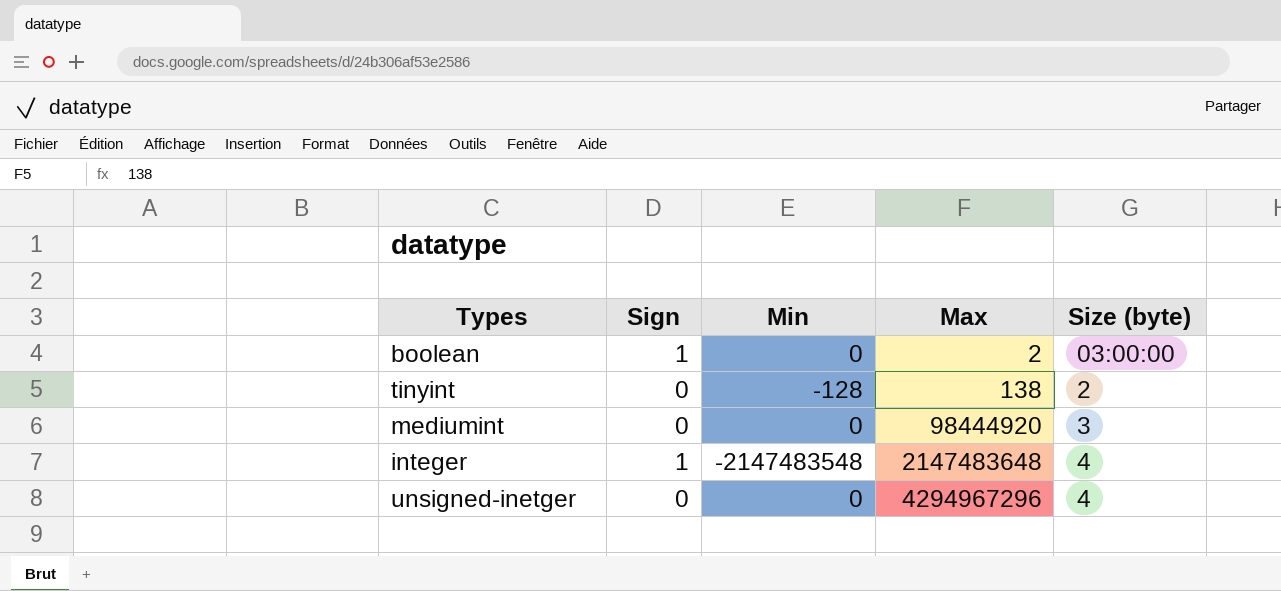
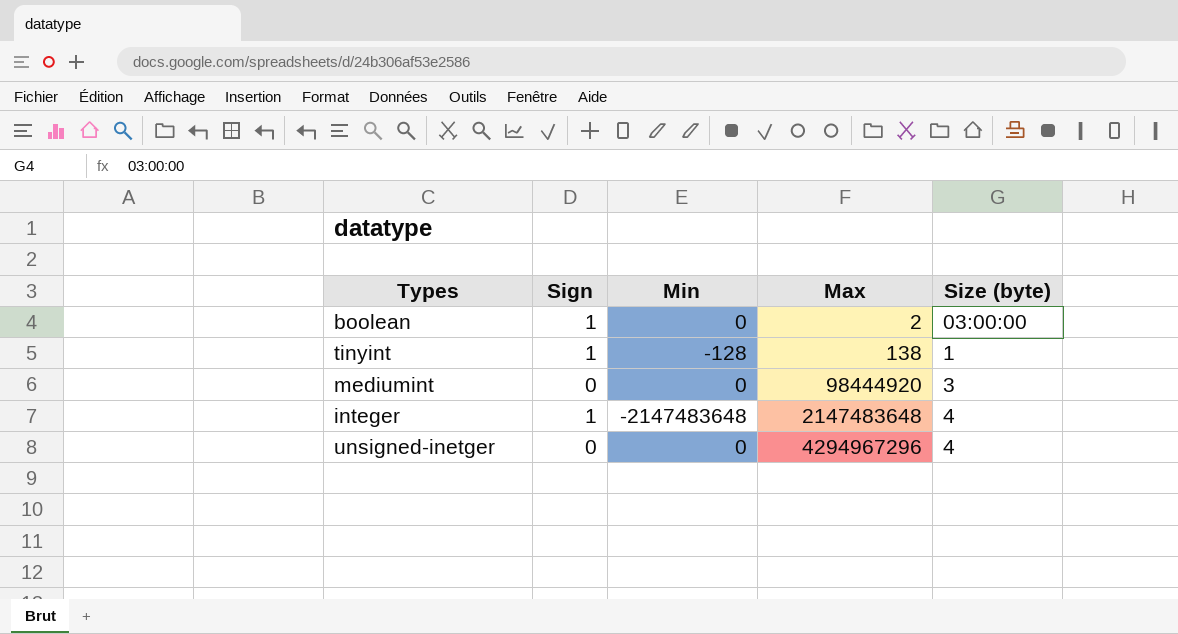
tinyint | Sign: 0 -> 1
tinyint | Size (byte): 2 -> 1
integer | Min: -2147483548 -> -2147483648

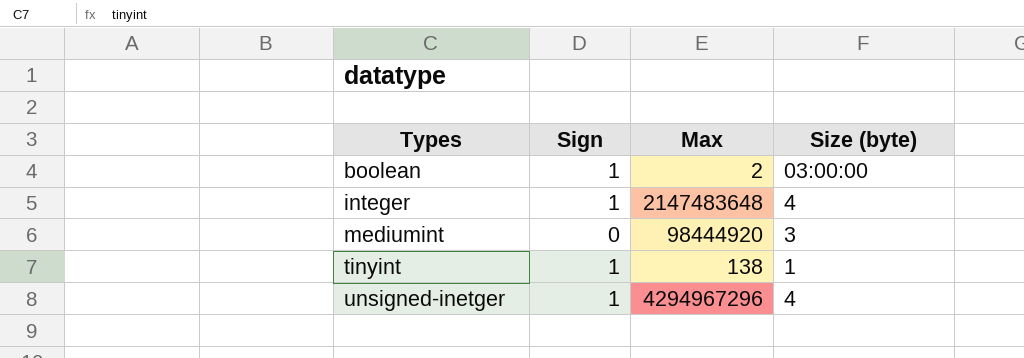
row order: Max ascending -> Types ascending
column Min | position: 3 -> none
unsigned-inetger | Sign: 0 -> 1

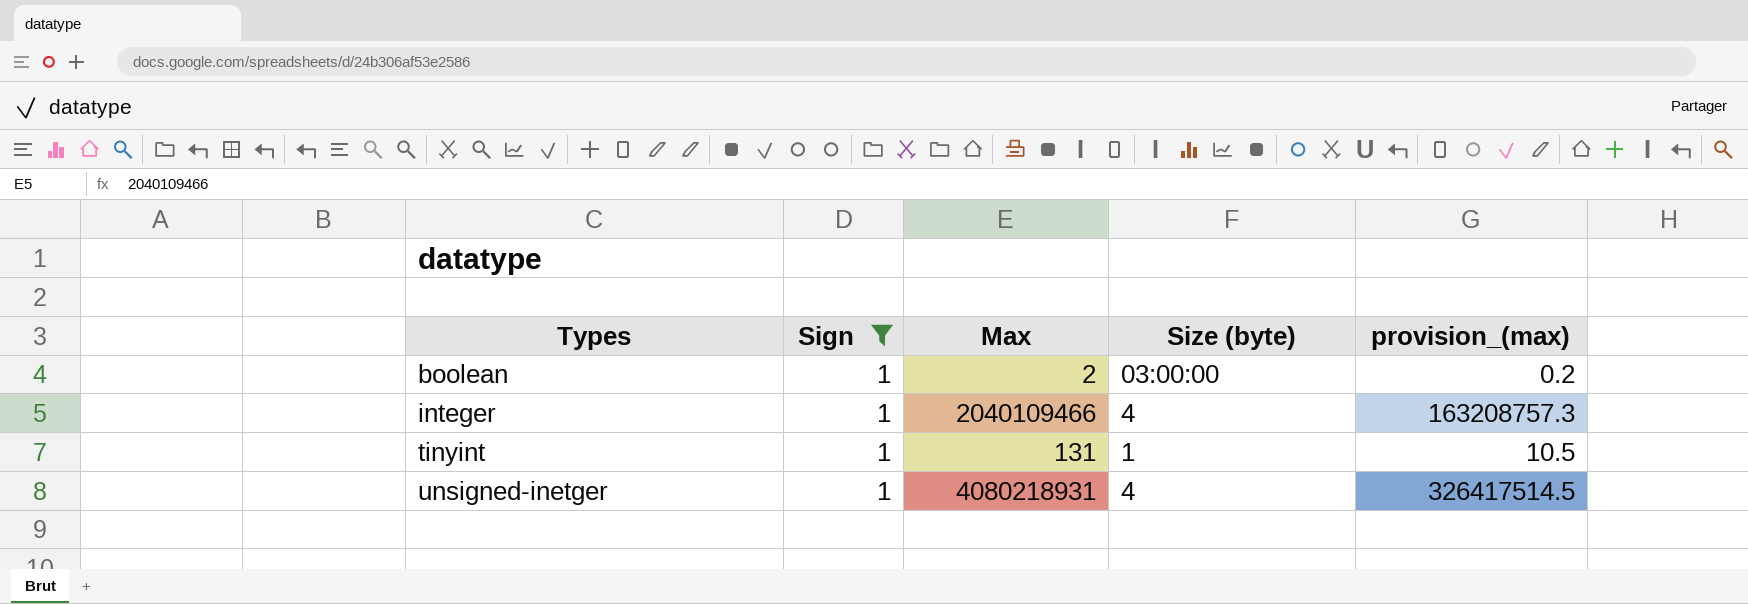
filter: none -> Sign = 1
column provision_(max) | formula: none -> [Max] * 0.08
integer | Max: 2147483648 -> 2040109466
tinyint | Max: 138 -> 131
unsigned-inetger | Max: 4294967296 -> 4080218931

